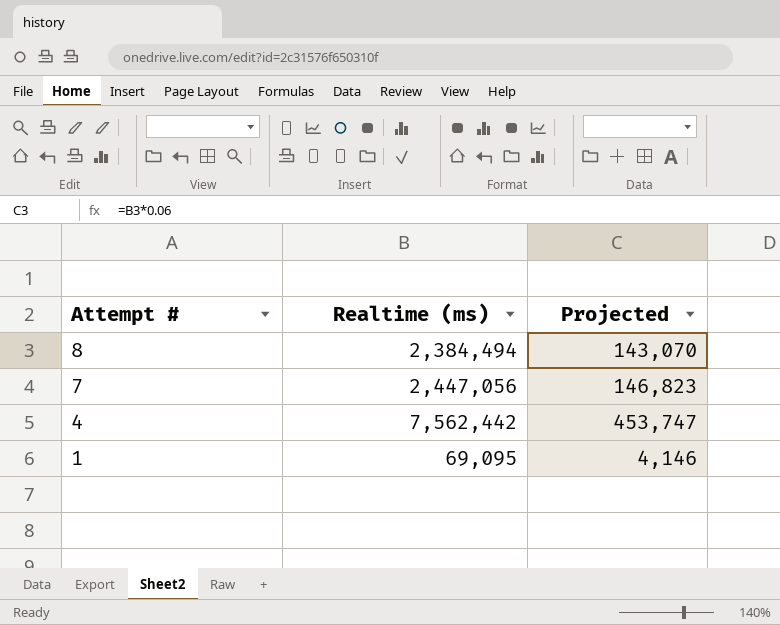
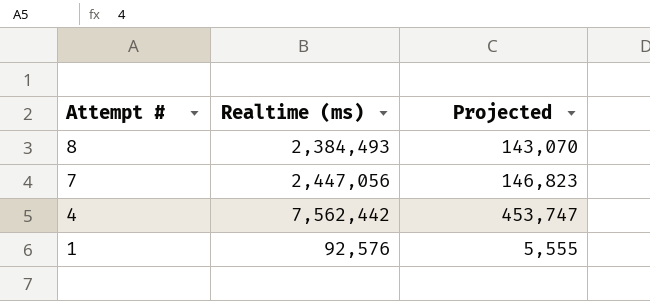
8 | Realtime (ms): 2,384,494 -> 2,384,493
1 | Realtime (ms): 69,095 -> 92,576
1 | Projected: 4,146 -> 5,555

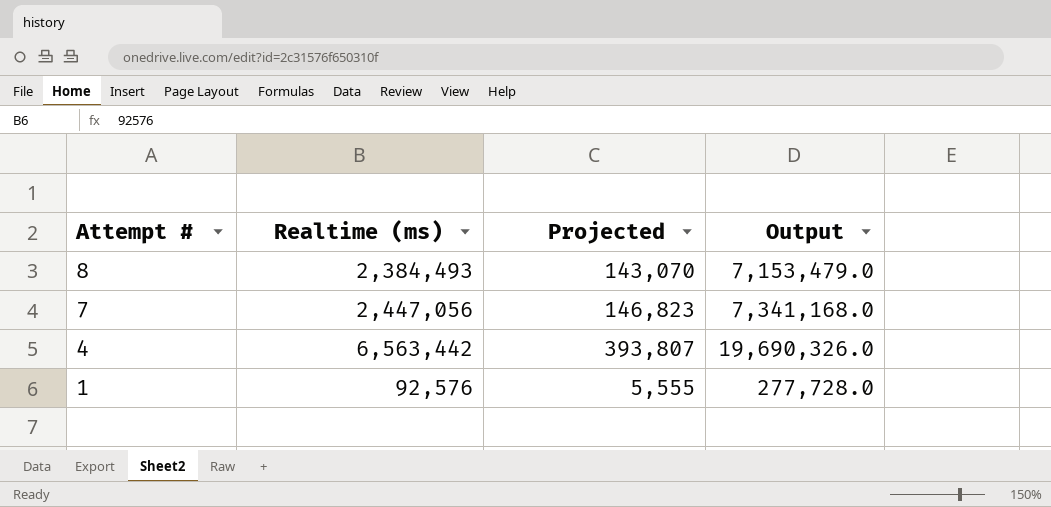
column Output | formula: none -> [Realtime (ms)] * 3
4 | Realtime (ms): 7,562,442 -> 6,563,442
4 | Projected: 453,747 -> 393,807

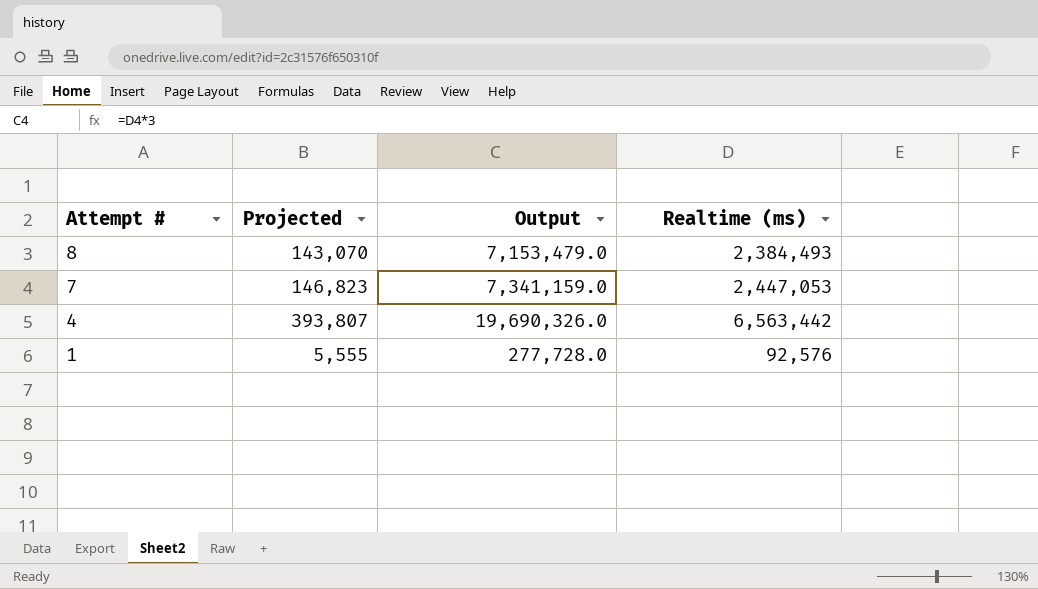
column Realtime (ms) | position: 2 -> 4
7 | Output: 7,341,168.0 -> 7,341,159.0
7 | Realtime (ms): 2,447,056 -> 2,447,053

